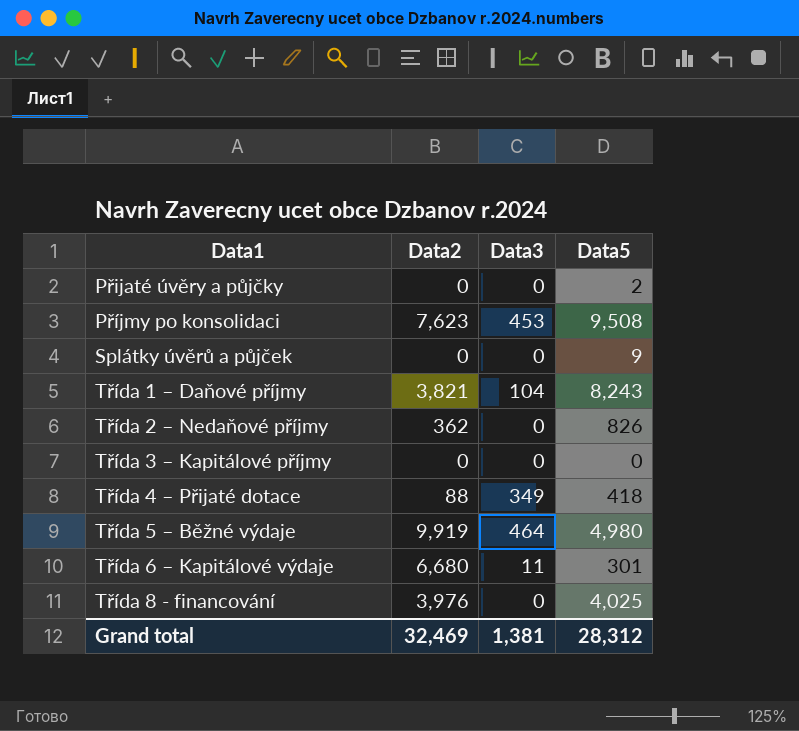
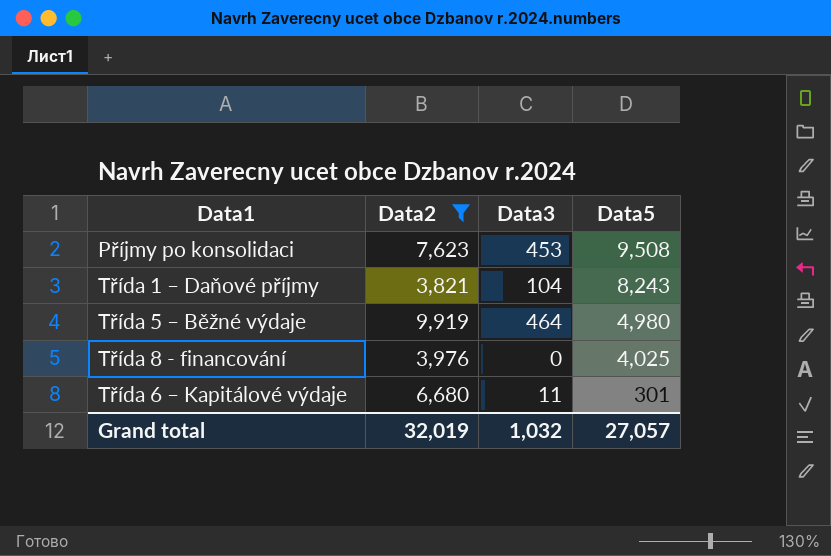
filter: none -> Data2 >= 3,821
row order: Data1 ascending -> Data5 descending
Grand total | Data2: 32,469 -> 32,019
Grand total | Data3: 1,381 -> 1,032
Grand total | Data5: 28,312 -> 27,057

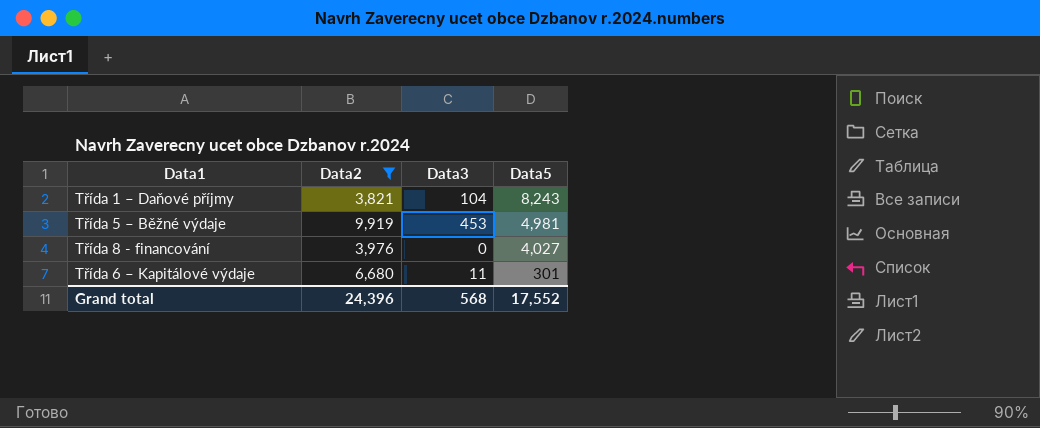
row Příjmy po konsolidaci: 7,623 | 453 | 9,508 -> none
Třída 5 – Běžné výdaje | Data3: 464 -> 453
Třída 5 – Běžné výdaje | Data5: 4,980 -> 4,981
Třída 8 - financování | Data5: 4,025 -> 4,027
Grand total | Data2: 32,019 -> 24,396
Grand total | Data3: 1,032 -> 568
Grand total | Data5: 27,057 -> 17,552

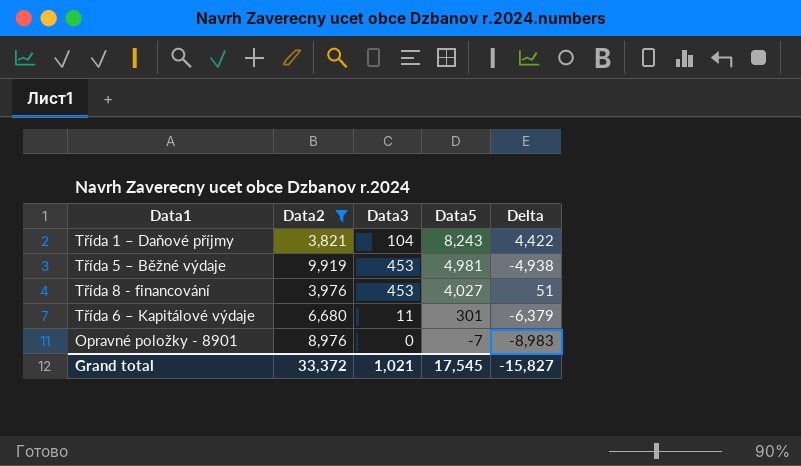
column Delta | formula: none -> [Data5] - [Data2]
Třída 8 - financování | Data3: 0 -> 453
row Opravné položky - 8901: none -> 8,976 | 0 | -7 | -8,983
Grand total | Data2: 24,396 -> 33,372
Grand total | Data3: 568 -> 1,021
Grand total | Data5: 17,552 -> 17,545

